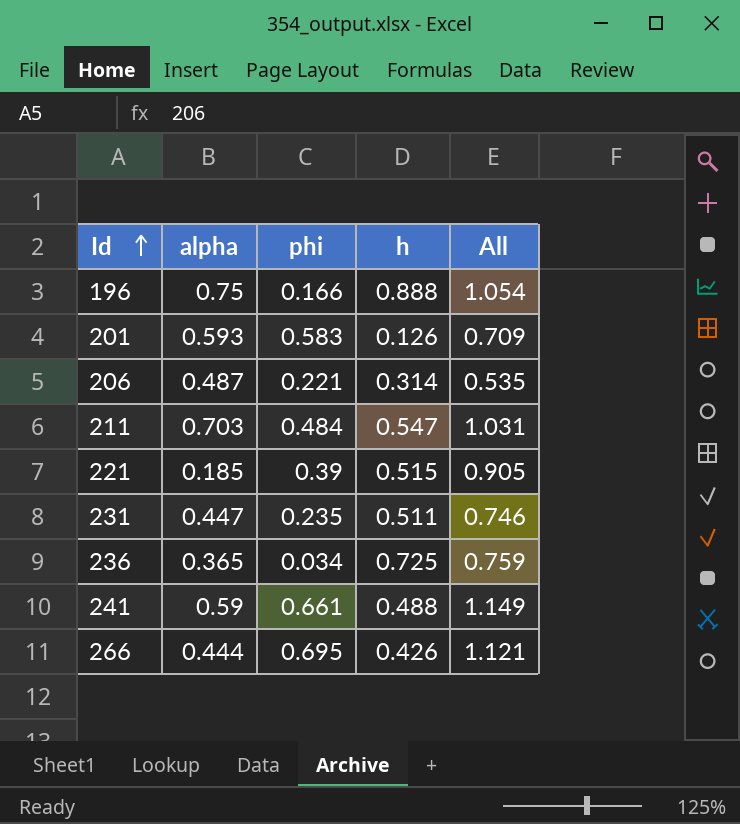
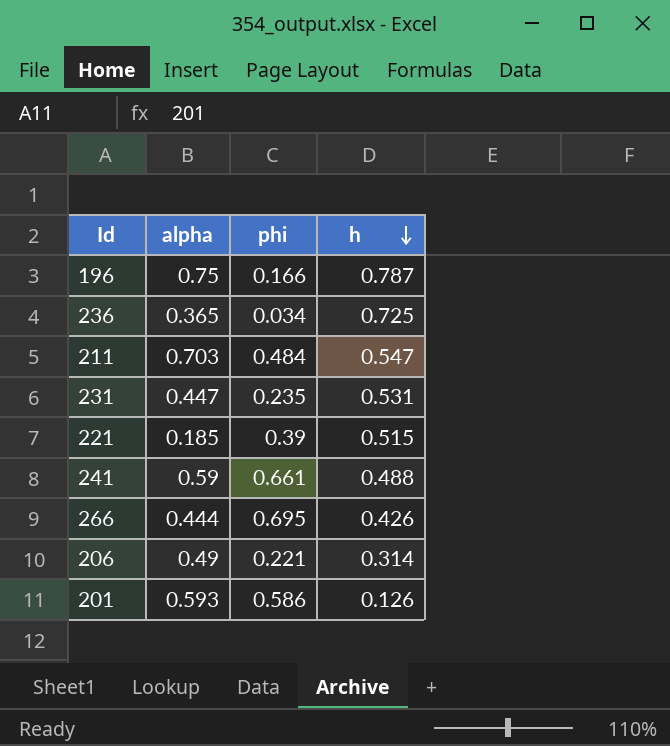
row order: Id ascending -> h descending
column All | formula: [phi] + [h] -> none
196 | h: 0.888 -> 0.787
231 | h: 0.511 -> 0.531
206 | alpha: 0.487 -> 0.49
201 | phi: 0.583 -> 0.586

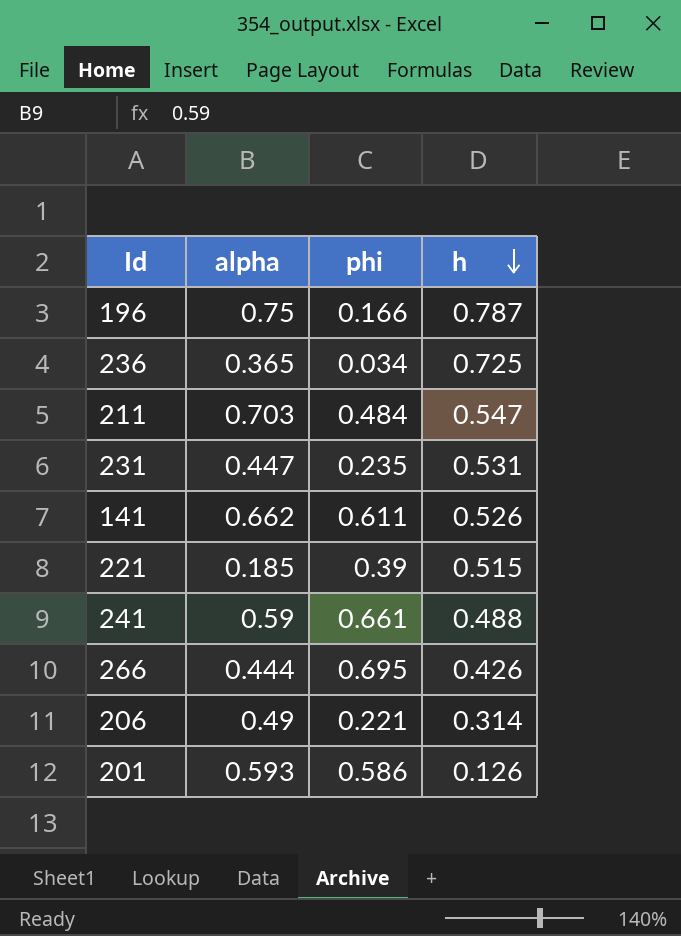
row 141: none -> 0.662 | 0.611 | 0.526

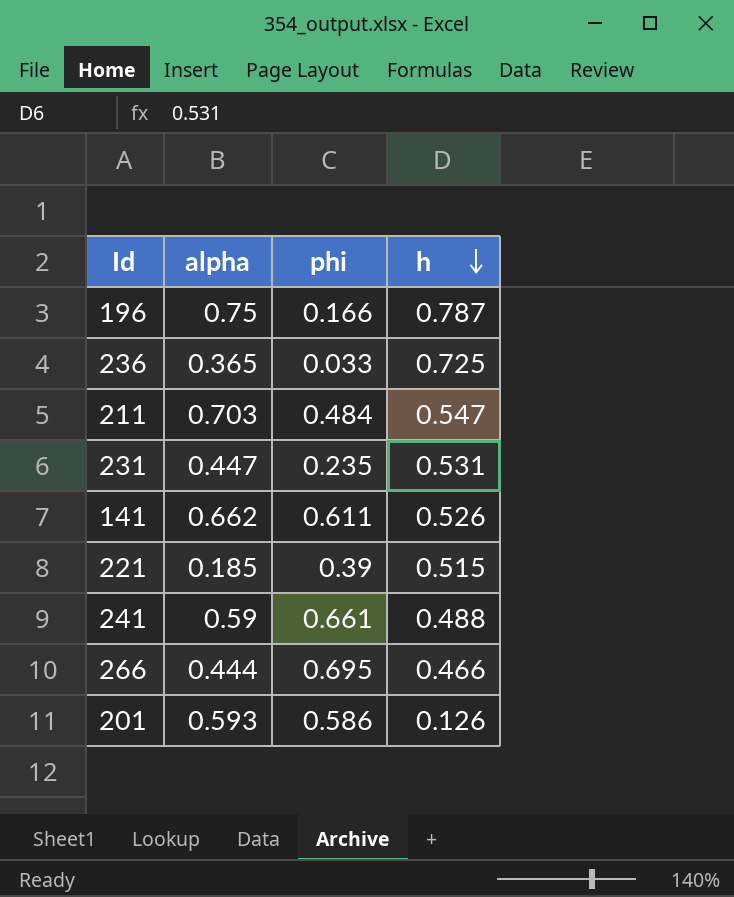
row 206: 0.49 | 0.221 | 0.314 -> none
236 | phi: 0.034 -> 0.033
266 | h: 0.426 -> 0.466

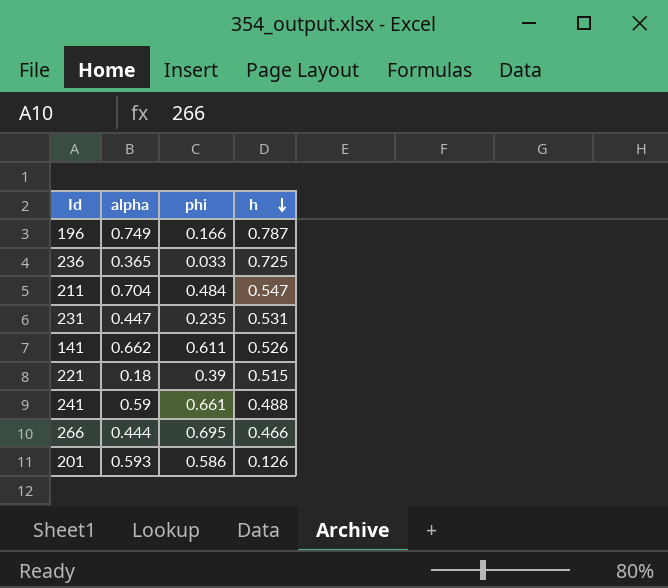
196 | alpha: 0.75 -> 0.749
211 | alpha: 0.703 -> 0.704
221 | alpha: 0.185 -> 0.18

